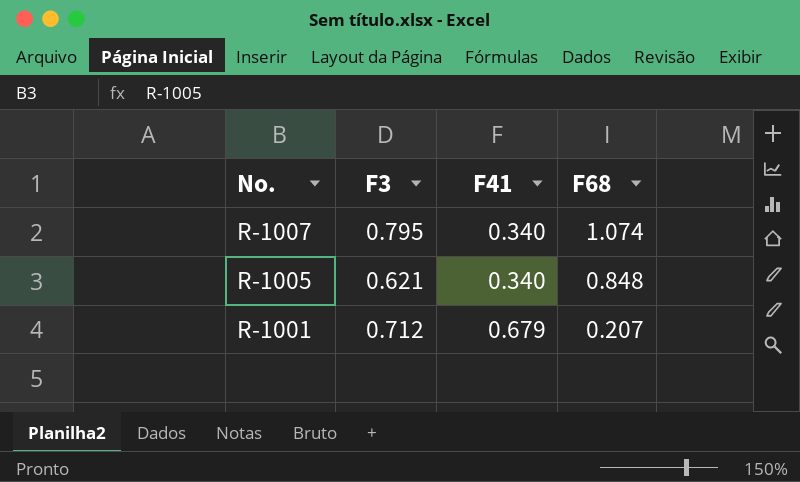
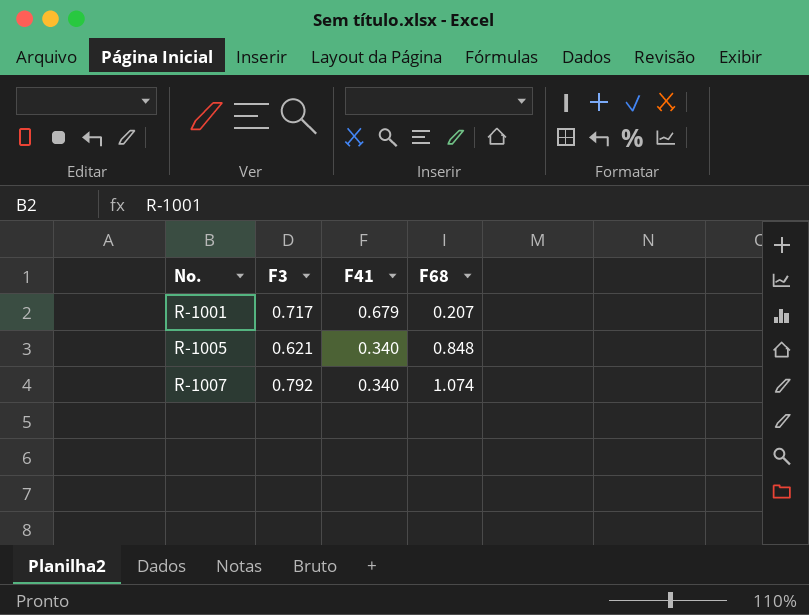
row order: No. descending -> No. ascending
R-1001 | F3: 0.712 -> 0.717
R-1007 | F3: 0.795 -> 0.792

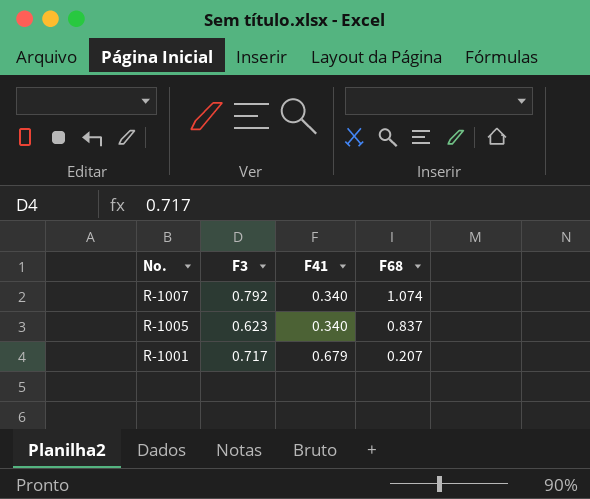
row order: No. ascending -> No. descending
R-1005 | F3: 0.621 -> 0.623
R-1005 | F68: 0.848 -> 0.837

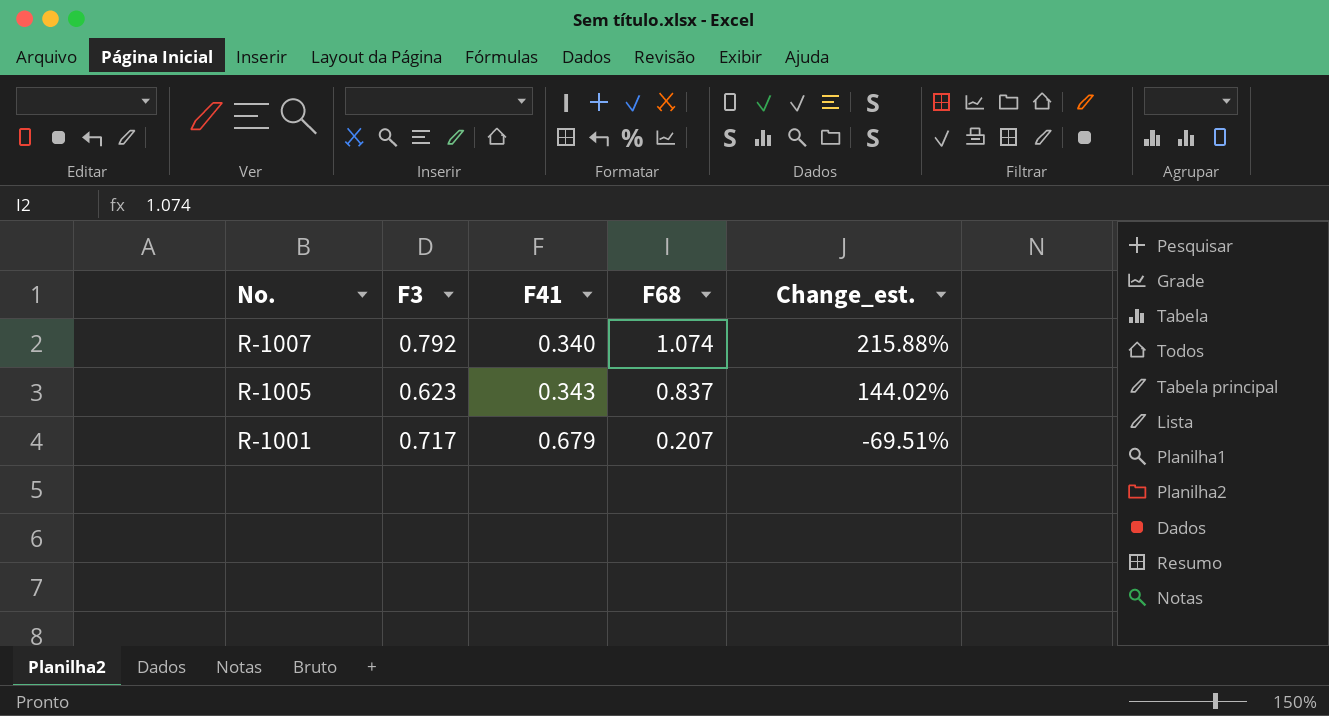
column Change_est. | formula: none -> ([F68] - [F41]) / [F41]
R-1005 | F41: 0.340 -> 0.343

